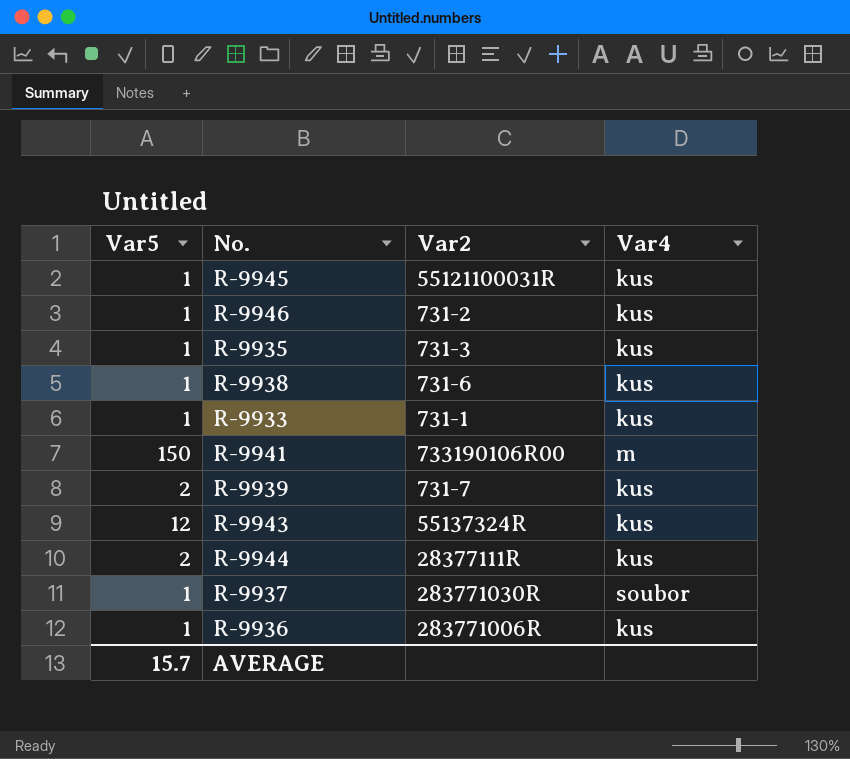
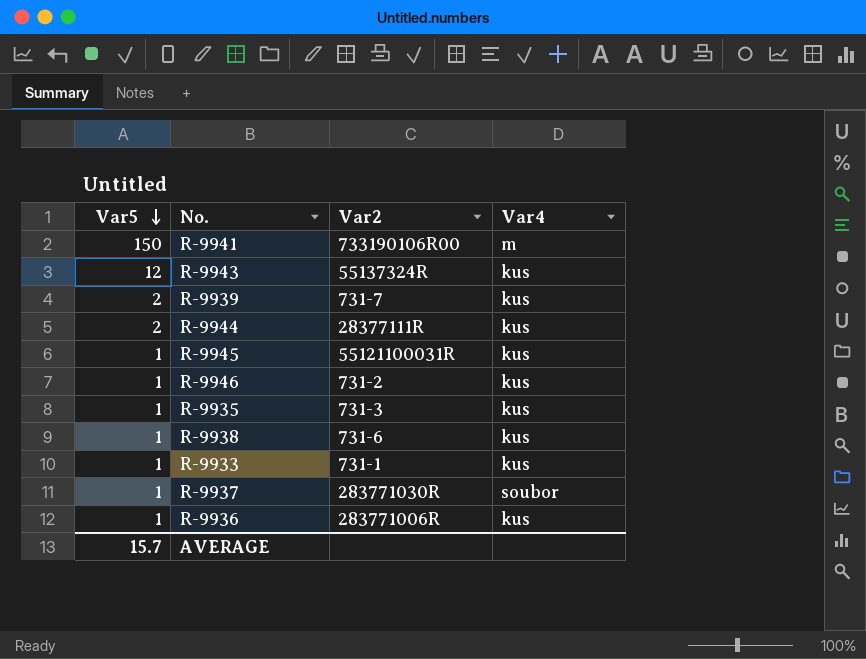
row order: none -> Var5 descending

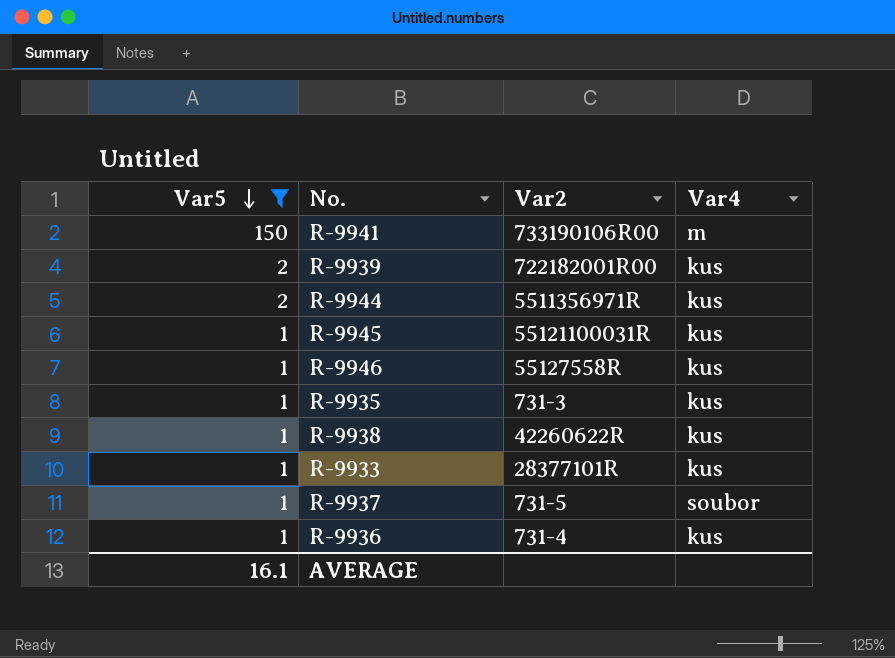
filter: none -> Var5 != 12
R-9939 | Var2: 731-7 -> 722182001R00
R-9944 | Var2: 28377111R -> 5511356971R
R-9946 | Var2: 731-2 -> 55127558R
R-9938 | Var2: 731-6 -> 42260622R
R-9933 | Var2: 731-1 -> 28377101R
R-9937 | Var2: 283771030R -> 731-5
R-9936 | Var2: 283771006R -> 731-4
AVERAGE | Var5: 15.7 -> 16.1

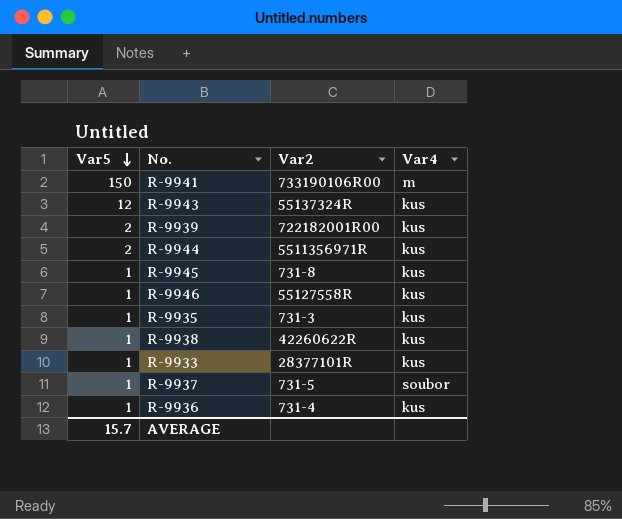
filter: Var5 != 12 -> none
R-9945 | Var2: 55121100031R -> 731-8
AVERAGE | Var5: 16.1 -> 15.7

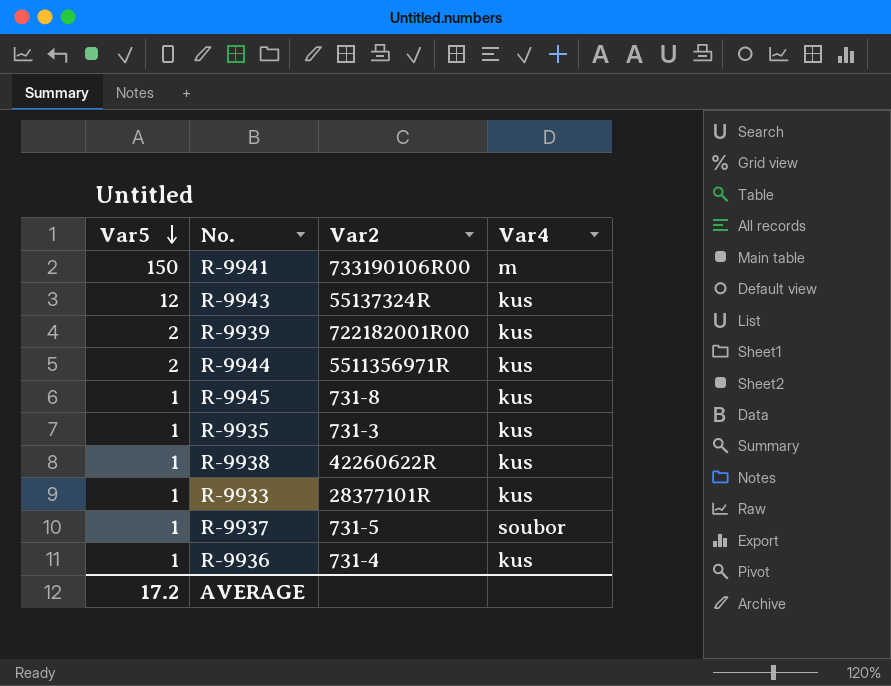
row R-9946: 1 | 55127558R | kus -> none
AVERAGE | Var5: 15.7 -> 17.2

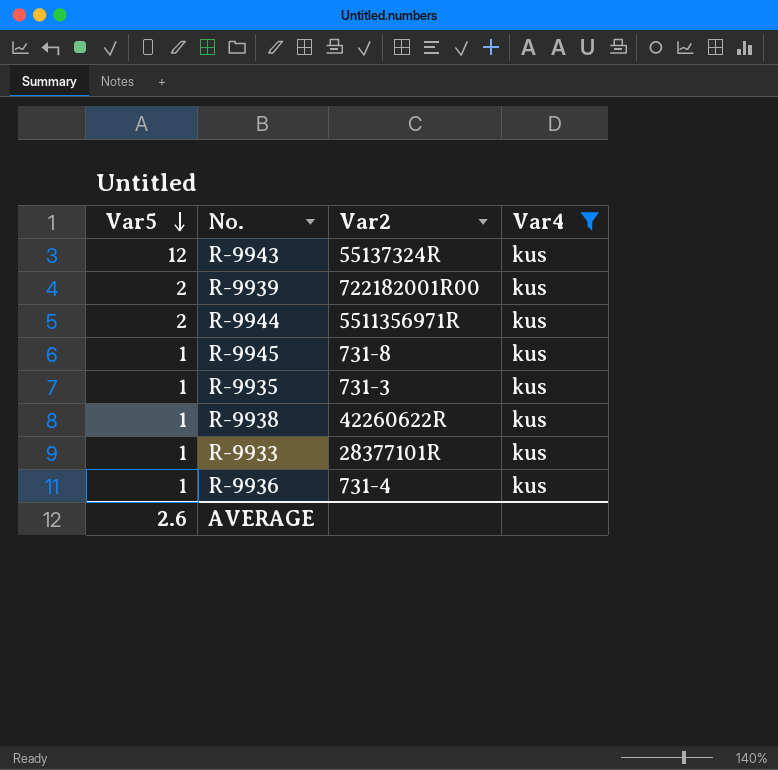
filter: none -> Var4 = kus
AVERAGE | Var5: 17.2 -> 2.6

